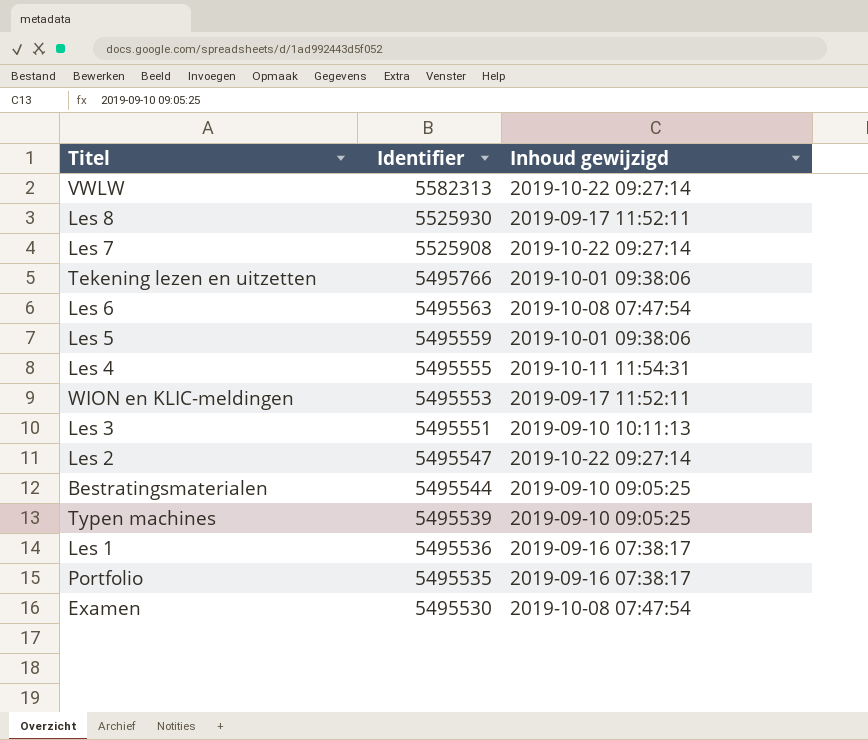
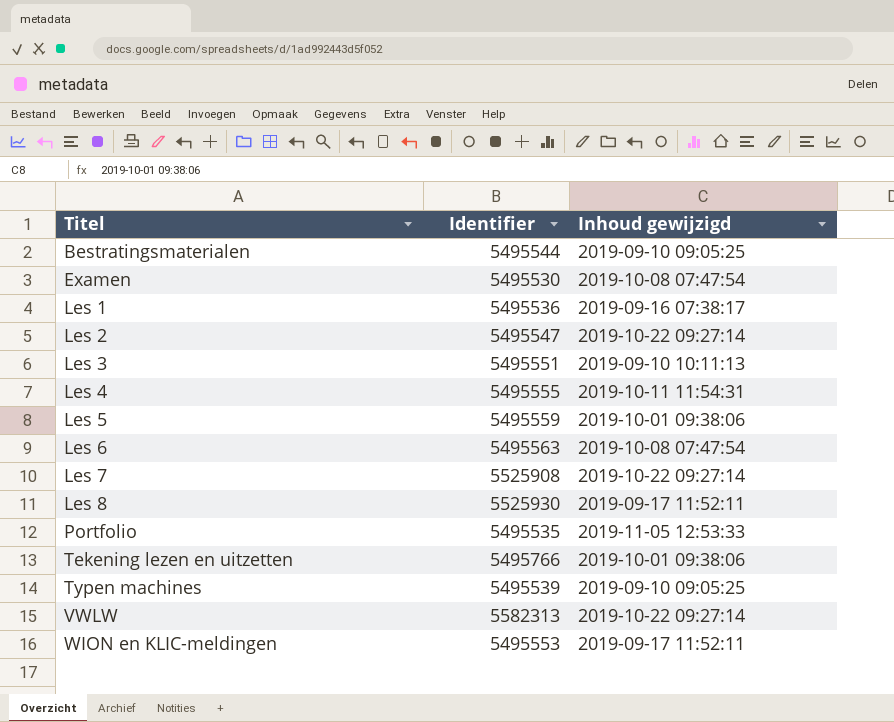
row order: Identifier descending -> Titel ascending
Portfolio | Inhoud gewijzigd: 2019-09-16 07:38:17 -> 2019-11-05 12:53:33

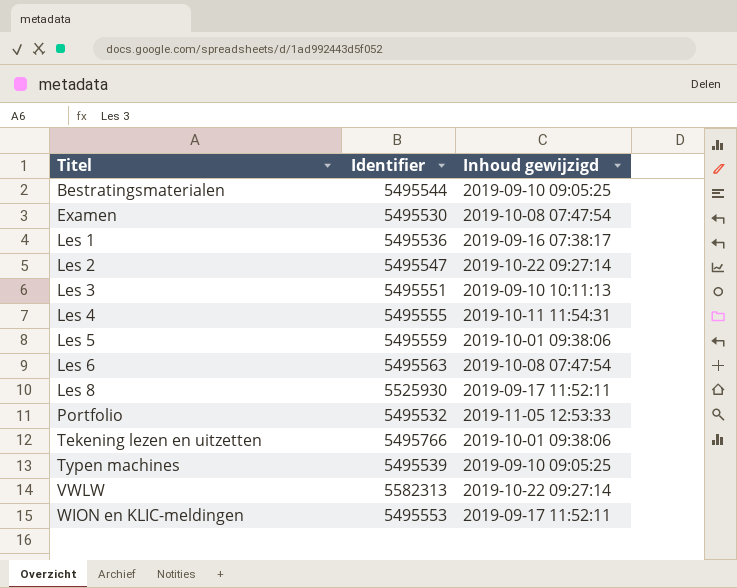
row Les 7: 5525908 | 2019-10-22 09:27:14 -> none
Portfolio | Identifier: 5495535 -> 5495532

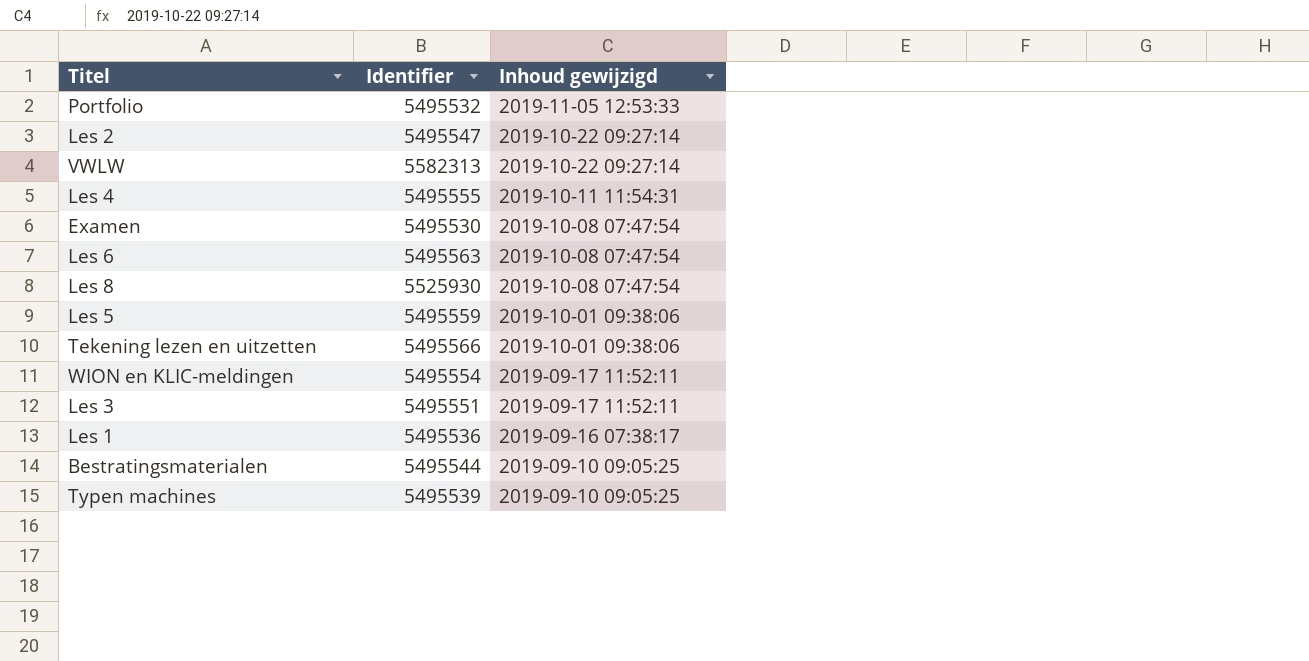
row order: Titel ascending -> Inhoud gewijzigd descending
Les 8 | Inhoud gewijzigd: 2019-09-17 11:52:11 -> 2019-10-08 07:47:54
Tekening lezen en uitzetten | Identifier: 5495766 -> 5495566
WION en KLIC-meldingen | Identifier: 5495553 -> 5495554
Les 3 | Inhoud gewijzigd: 2019-09-10 10:11:13 -> 2019-09-17 11:52:11

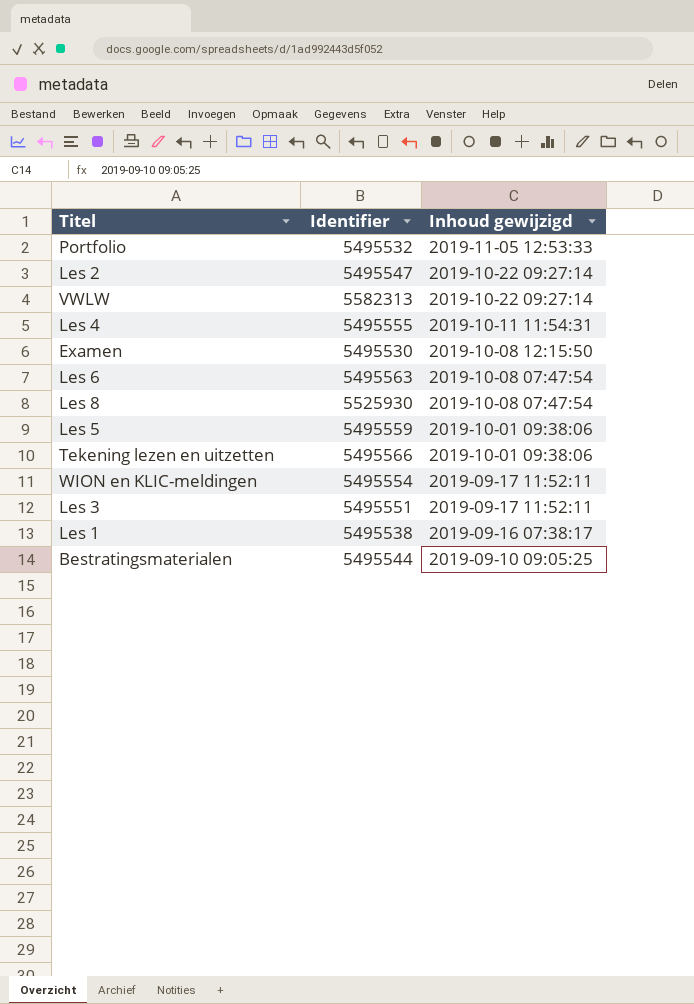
row Typen machines: 5495539 | 2019-09-10 09:05:25 -> none
Examen | Inhoud gewijzigd: 2019-10-08 07:47:54 -> 2019-10-08 12:15:50
Les 1 | Identifier: 5495536 -> 5495538

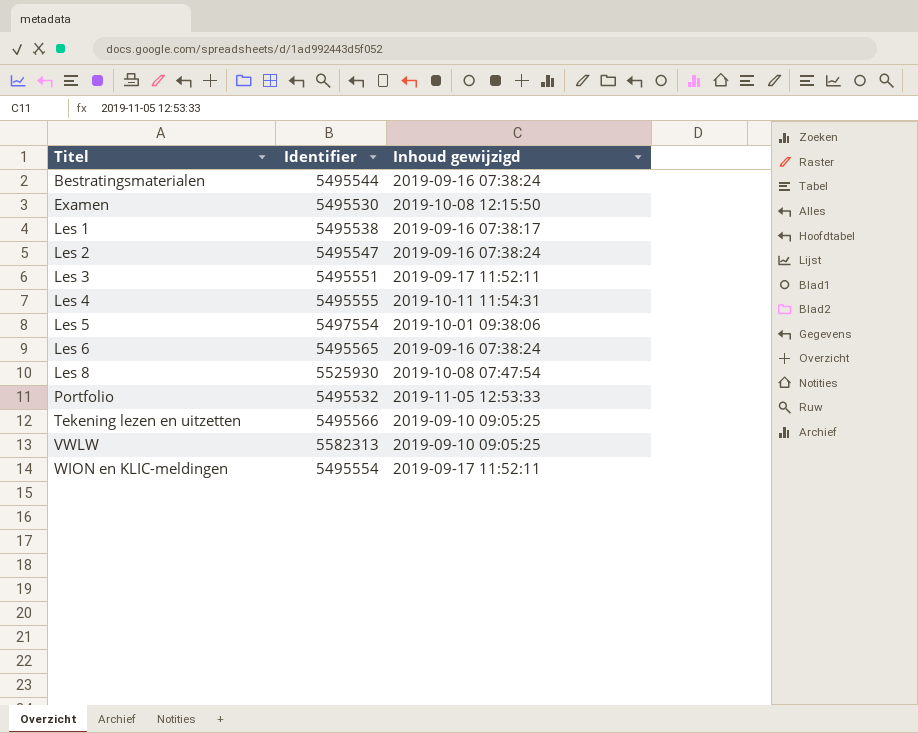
row order: Inhoud gewijzigd descending -> Titel ascending
Bestratingsmaterialen | Inhoud gewijzigd: 2019-09-10 09:05:25 -> 2019-09-16 07:38:24
Les 2 | Inhoud gewijzigd: 2019-10-22 09:27:14 -> 2019-09-16 07:38:24
Les 5 | Identifier: 5495559 -> 5497554
Les 6 | Identifier: 5495563 -> 5495565
Les 6 | Inhoud gewijzigd: 2019-10-08 07:47:54 -> 2019-09-16 07:38:24
Tekening lezen en uitzetten | Inhoud gewijzigd: 2019-10-01 09:38:06 -> 2019-09-10 09:05:25
VWLW | Inhoud gewijzigd: 2019-10-22 09:27:14 -> 2019-09-10 09:05:25

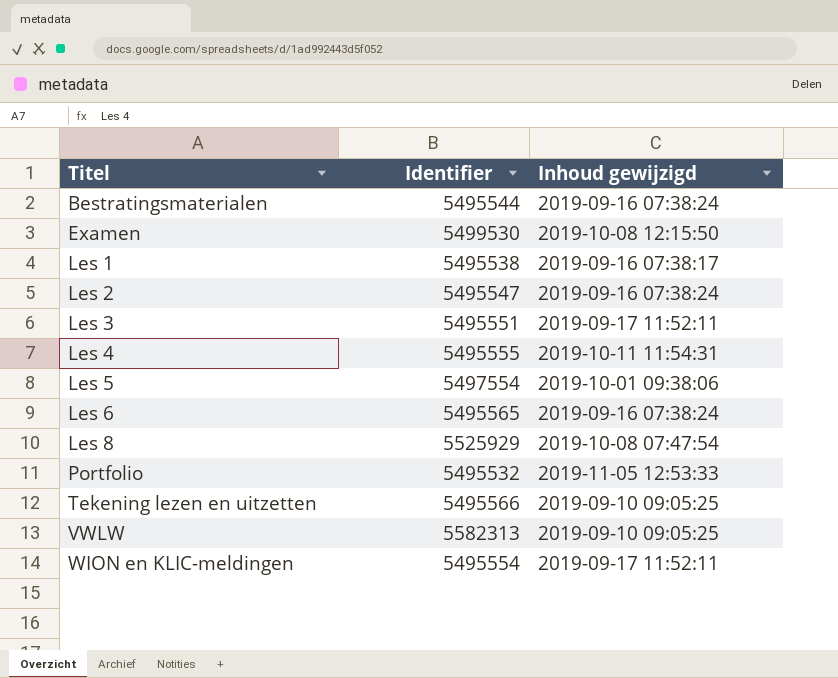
Examen | Identifier: 5495530 -> 5499530
Les 8 | Identifier: 5525930 -> 5525929

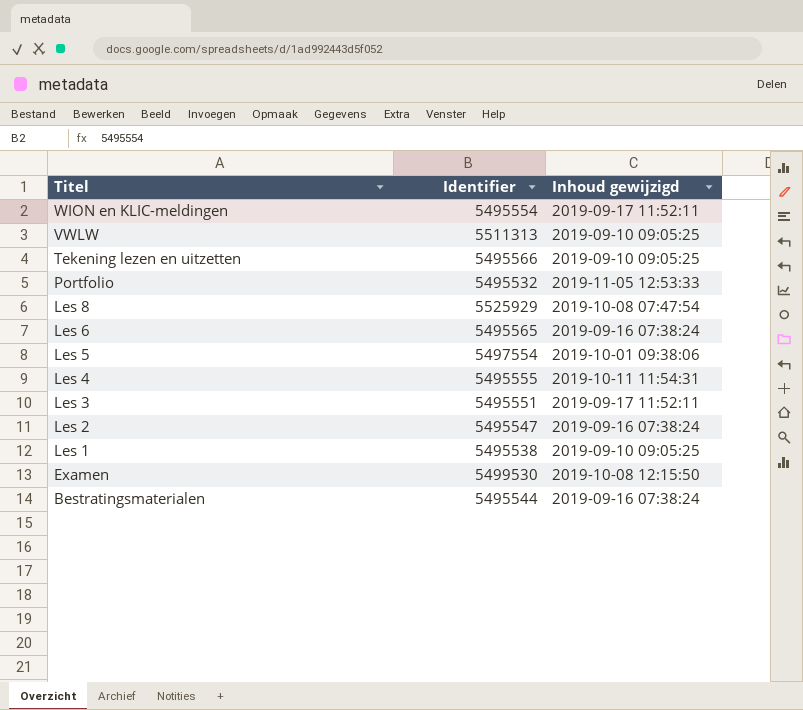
row order: Titel ascending -> Titel descending
VWLW | Identifier: 5582313 -> 5511313
Les 1 | Inhoud gewijzigd: 2019-09-16 07:38:17 -> 2019-09-10 09:05:25

